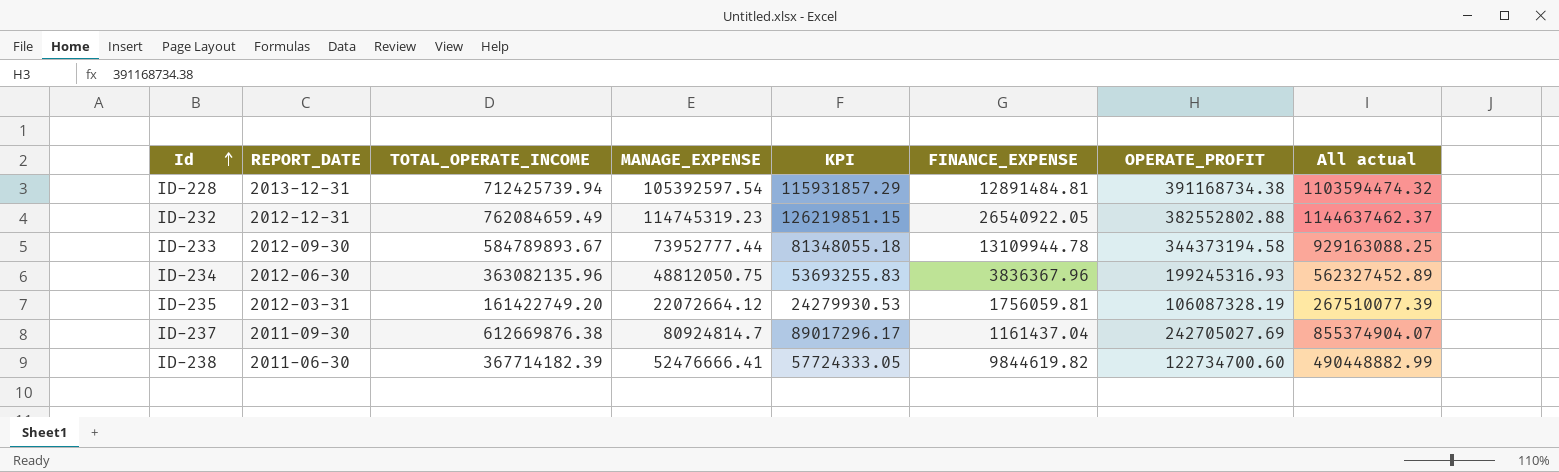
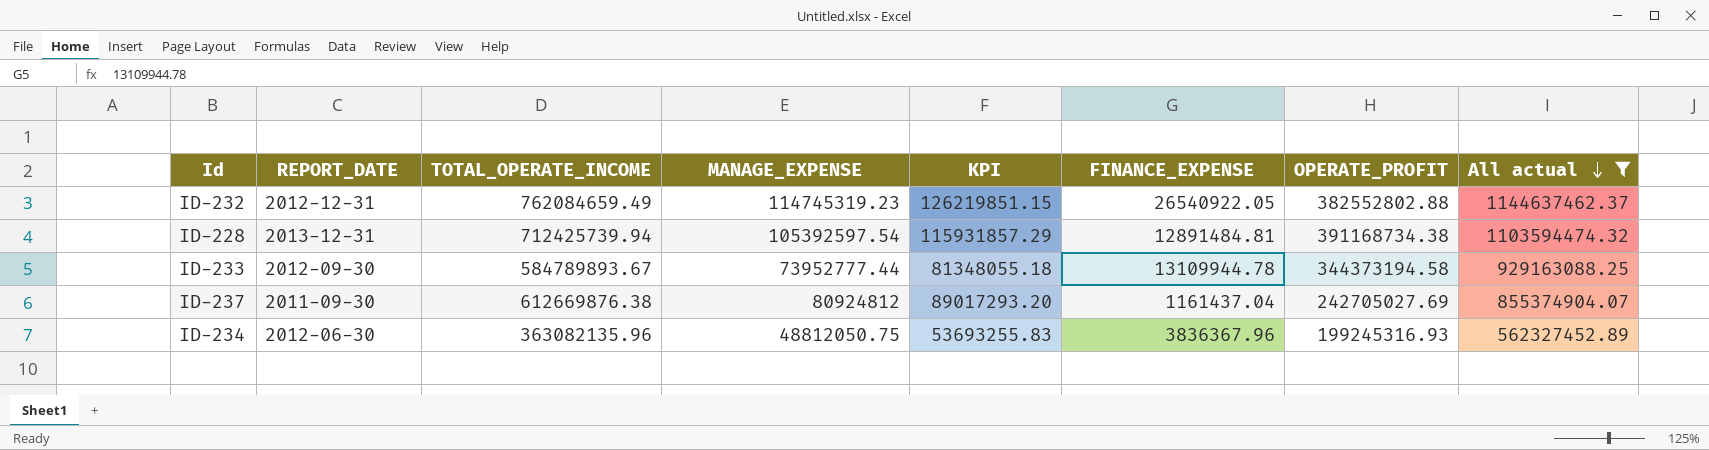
filter: none -> All actual >= 562327452.89
row order: Id ascending -> All actual descending
ID-237 | MANAGE_EXPENSE: 80924814.7 -> 80924812
ID-237 | KPI: 89017296.17 -> 89017293.20

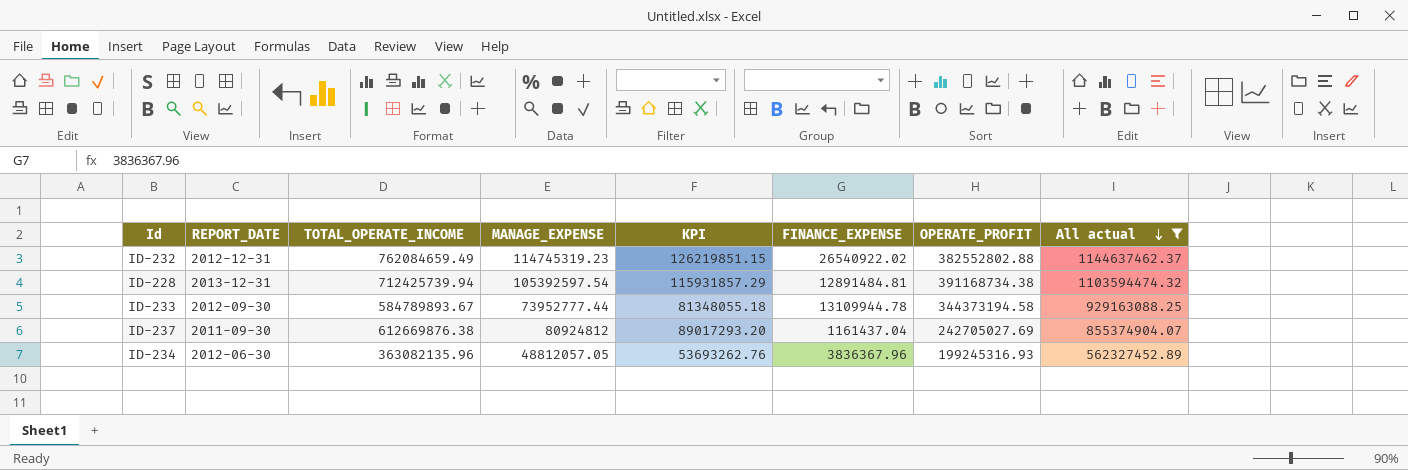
ID-232 | FINANCE_EXPENSE: 26540922.05 -> 26540922.02
ID-234 | MANAGE_EXPENSE: 48812050.75 -> 48812057.05
ID-234 | KPI: 53693255.83 -> 53693262.76

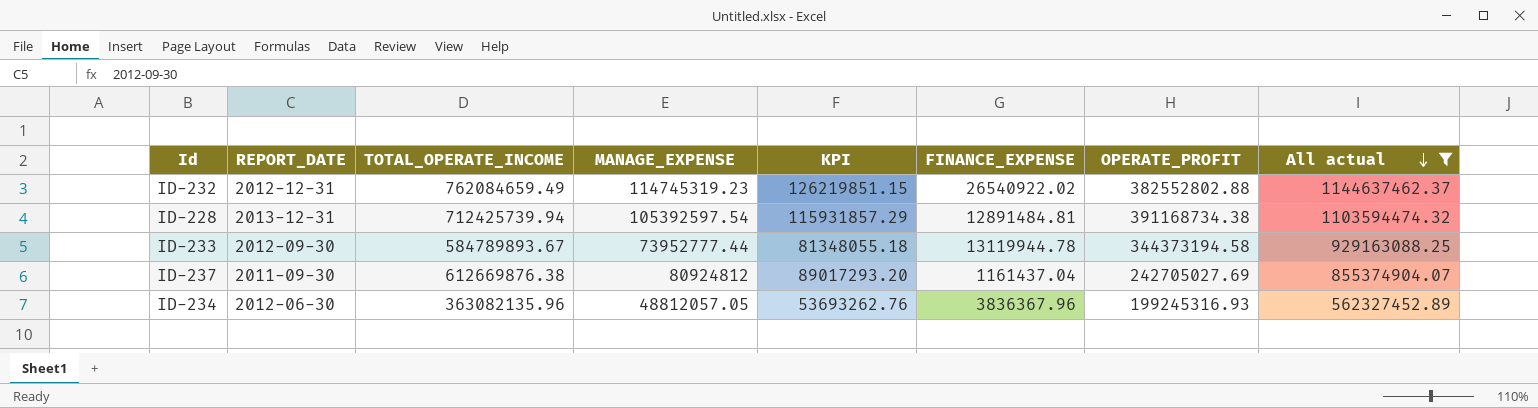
ID-233 | FINANCE_EXPENSE: 13109944.78 -> 13119944.78

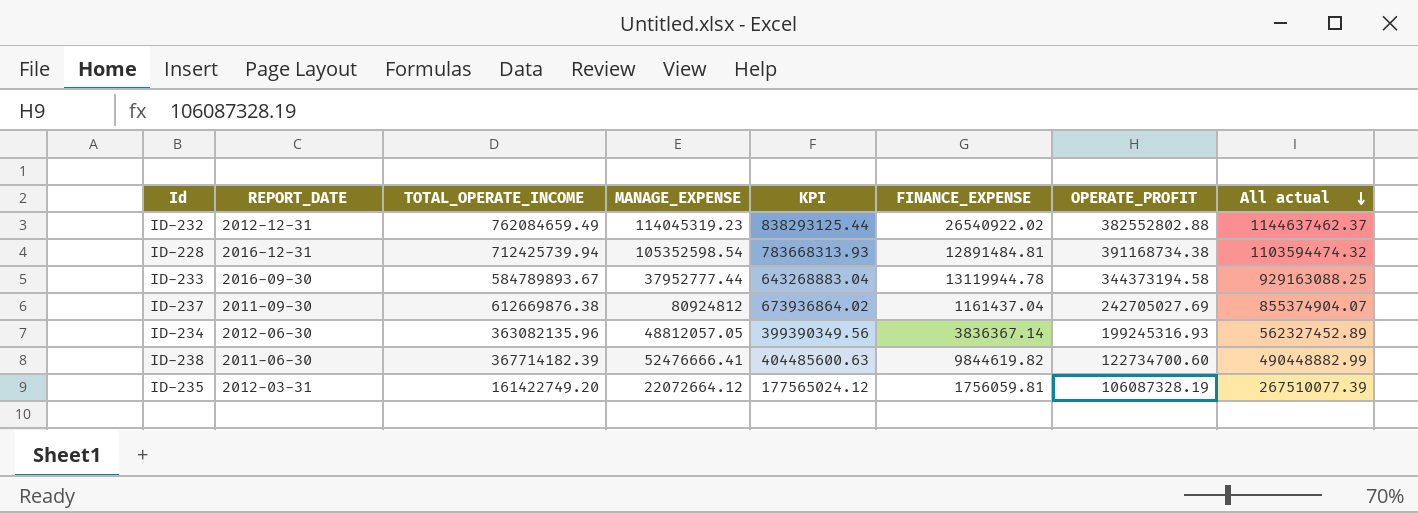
filter: All actual >= 562327452.89 -> none
column KPI | formula: [MANAGE_EXPENSE] * 1.1 -> [TOTAL_OPERATE_INCOME] * 1.1
ID-232 | MANAGE_EXPENSE: 114745319.23 -> 114045319.23
ID-228 | REPORT_DATE: 2013-12-31 -> 2016-12-31
ID-228 | MANAGE_EXPENSE: 105392597.54 -> 105352598.54
ID-233 | REPORT_DATE: 2012-09-30 -> 2016-09-30
ID-233 | MANAGE_EXPENSE: 73952777.44 -> 37952777.44
ID-234 | FINANCE_EXPENSE: 3836367.96 -> 3836367.14

